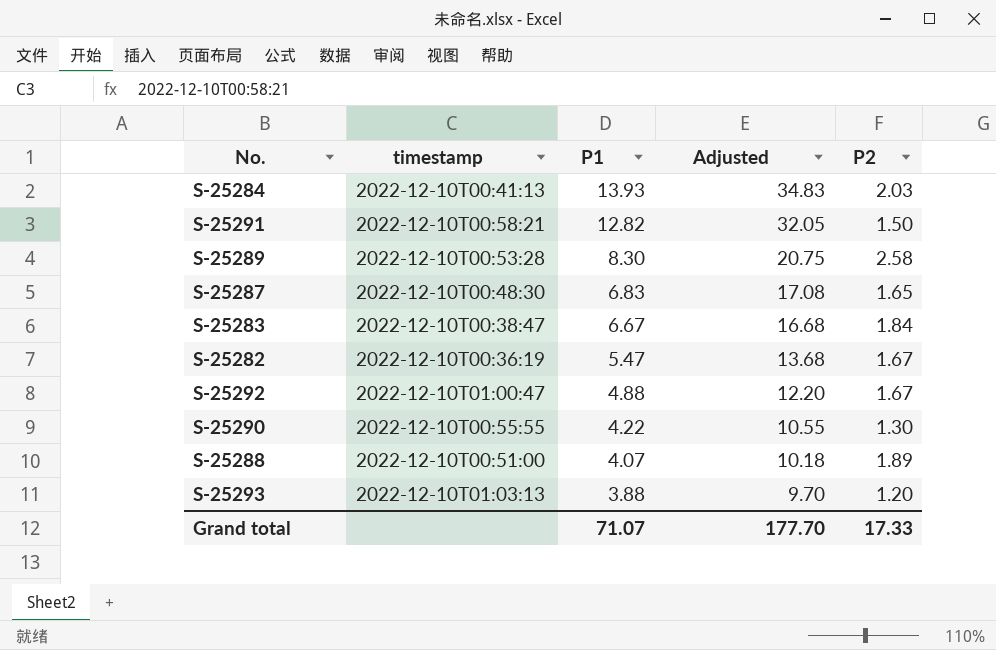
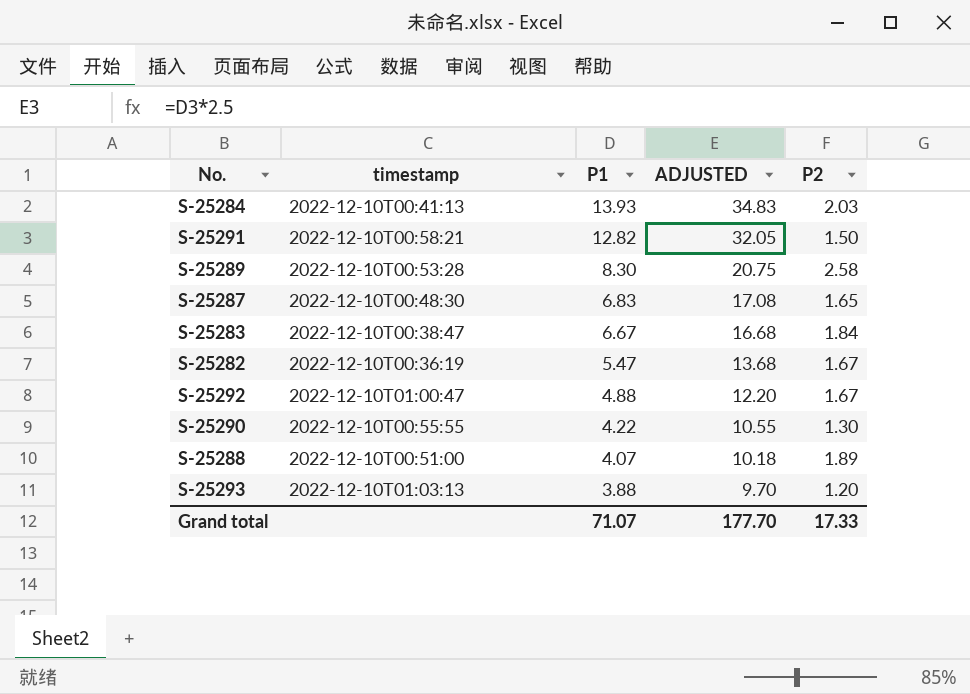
column name: Adjusted -> ADJUSTED

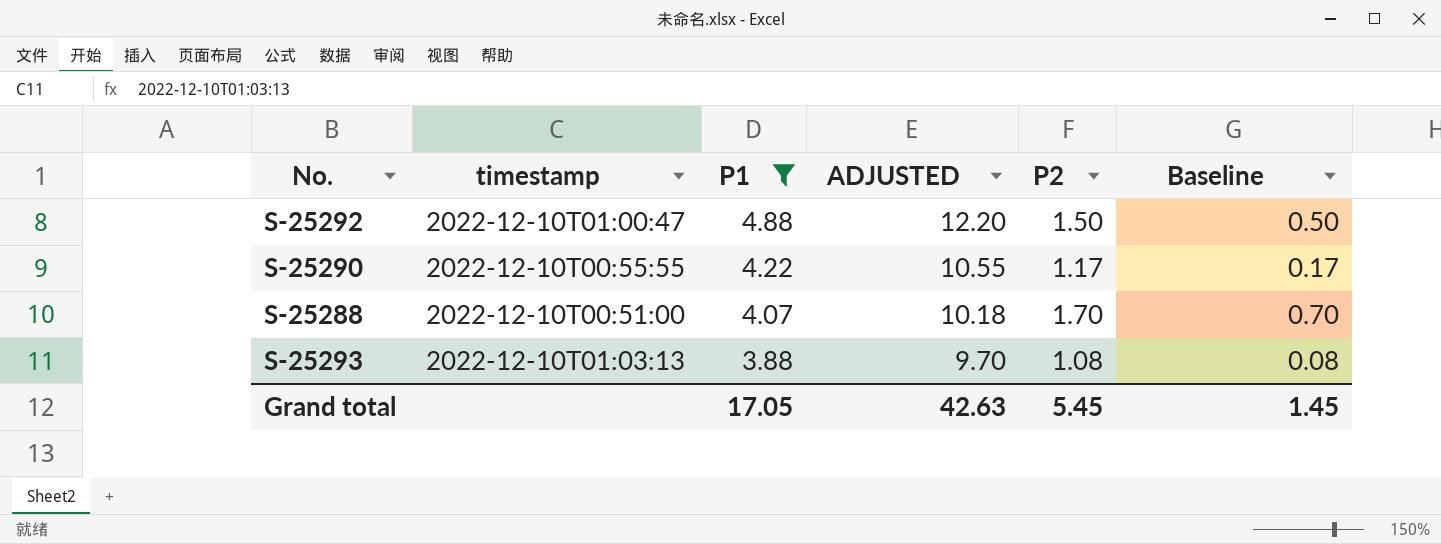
filter: none -> P1 <= 4.88
column Baseline | formula: none -> [P2] - 1
S-25292 | P2: 1.67 -> 1.50
S-25290 | P2: 1.30 -> 1.17
S-25288 | P2: 1.89 -> 1.70
S-25293 | P2: 1.20 -> 1.08
Grand total | P1: 71.07 -> 17.05
Grand total | ADJUSTED: 177.70 -> 42.63
Grand total | P2: 17.33 -> 5.45

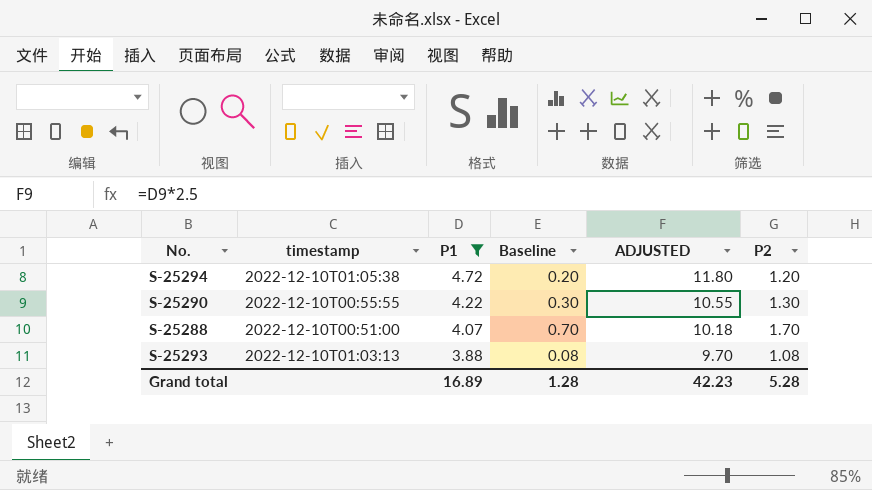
column Baseline | position: 6 -> 4
row S-25292: 2022-12-10T01:00:47 | 4.88 | 12.20 | 1.50 | 0.50 -> none
row S-25294: none -> 2022-12-10T01:05:38 | 4.72 | 0.20 | 11.80 | 1.20
S-25290 | Baseline: 0.17 -> 0.30
S-25290 | P2: 1.17 -> 1.30
Grand total | P1: 17.05 -> 16.89
Grand total | Baseline: 1.45 -> 1.28
Grand total | ADJUSTED: 42.63 -> 42.23
Grand total | P2: 5.45 -> 5.28

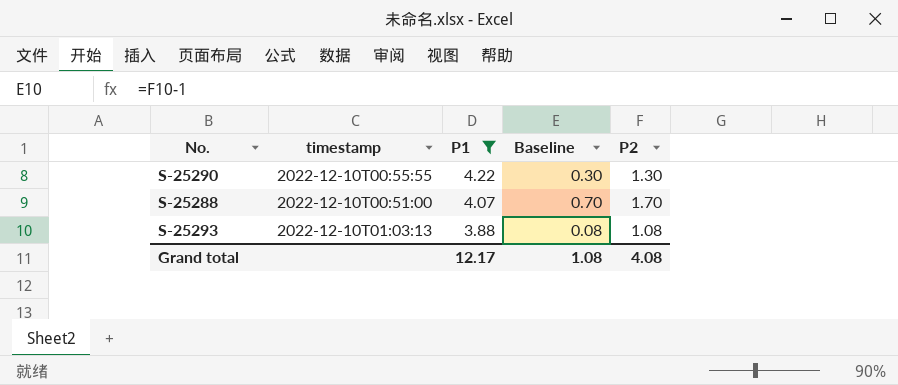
column ADJUSTED | formula: [P1] * 2.5 -> none
row S-25294: 2022-12-10T01:05:38 | 4.72 | 0.20 | 11.80 | 1.20 -> none
Grand total | P1: 16.89 -> 12.17
Grand total | Baseline: 1.28 -> 1.08
Grand total | P2: 5.28 -> 4.08

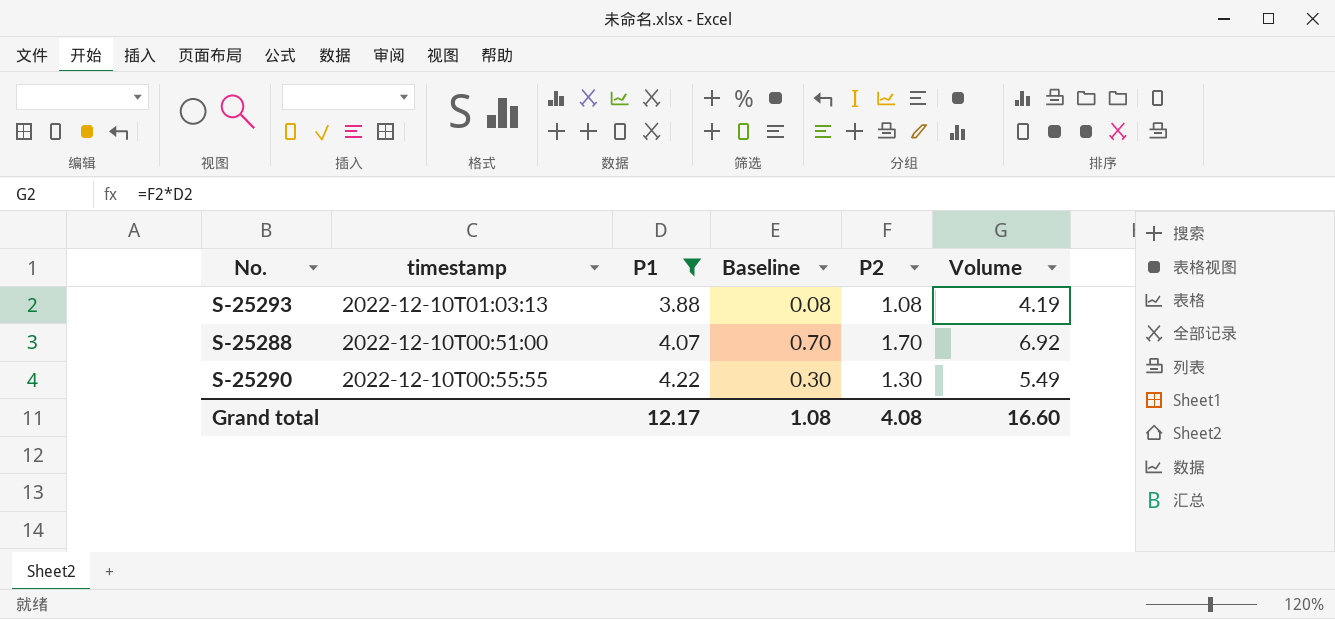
row order: P1 descending -> P1 ascending
column Volume | formula: none -> [P1] * [P2]

